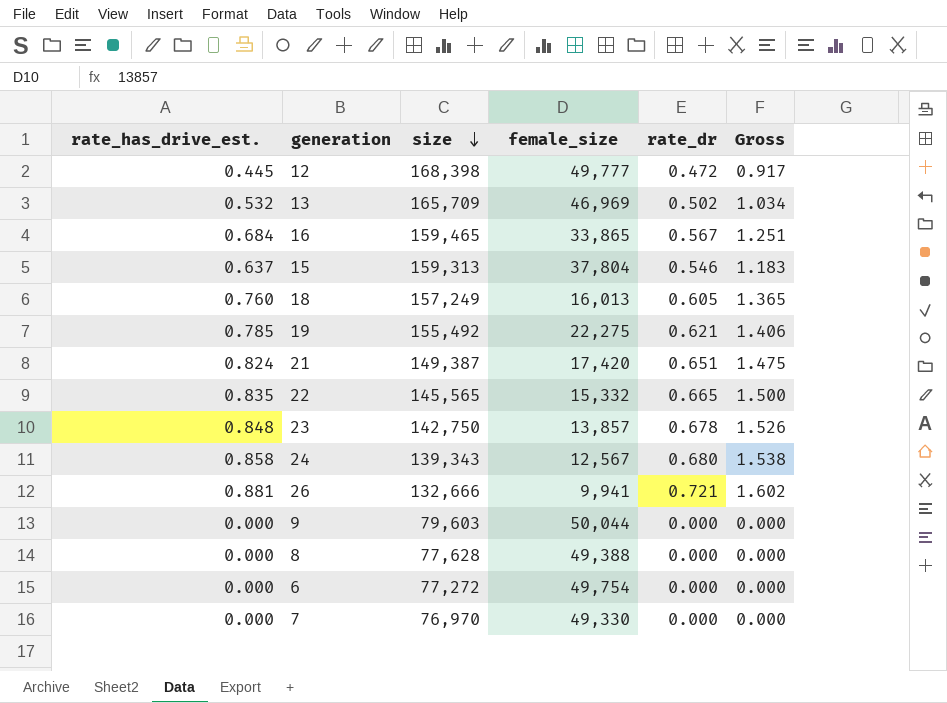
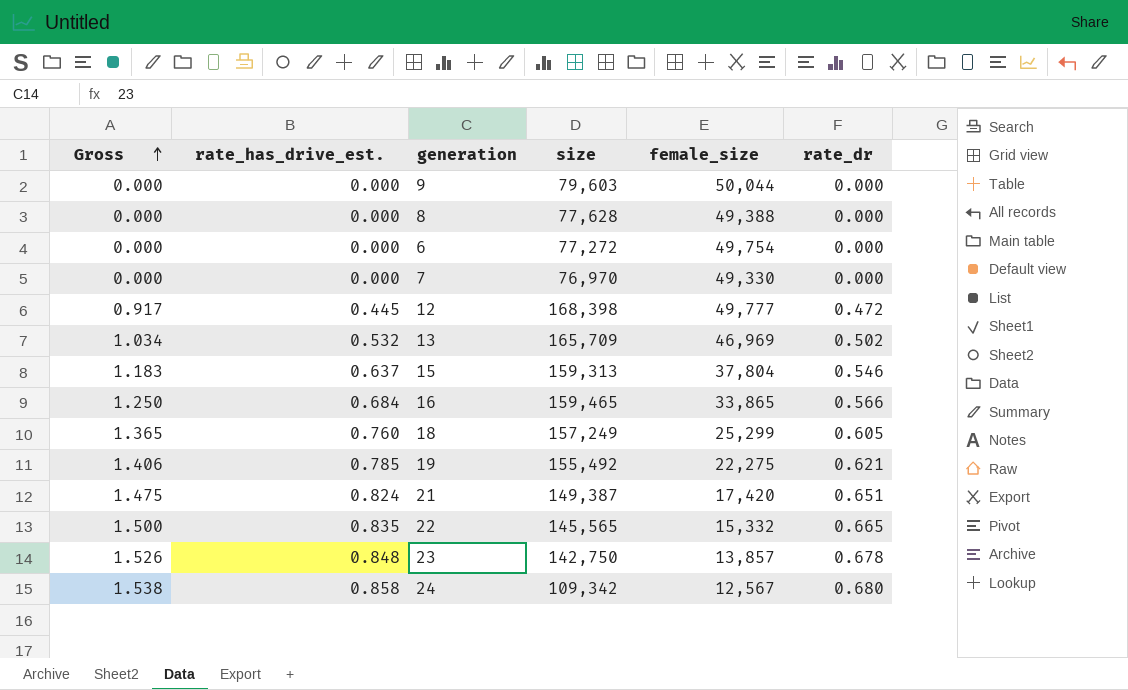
row order: size descending -> Gross ascending
column Gross | position: 6 -> 1
row 26: 0.881 | 132,666 | 9,941 | 0.721 | 1.602 -> none
16 | Gross: 1.251 -> 1.250
16 | rate_dr: 0.567 -> 0.566
18 | female_size: 16,013 -> 25,299
24 | size: 139,343 -> 109,342

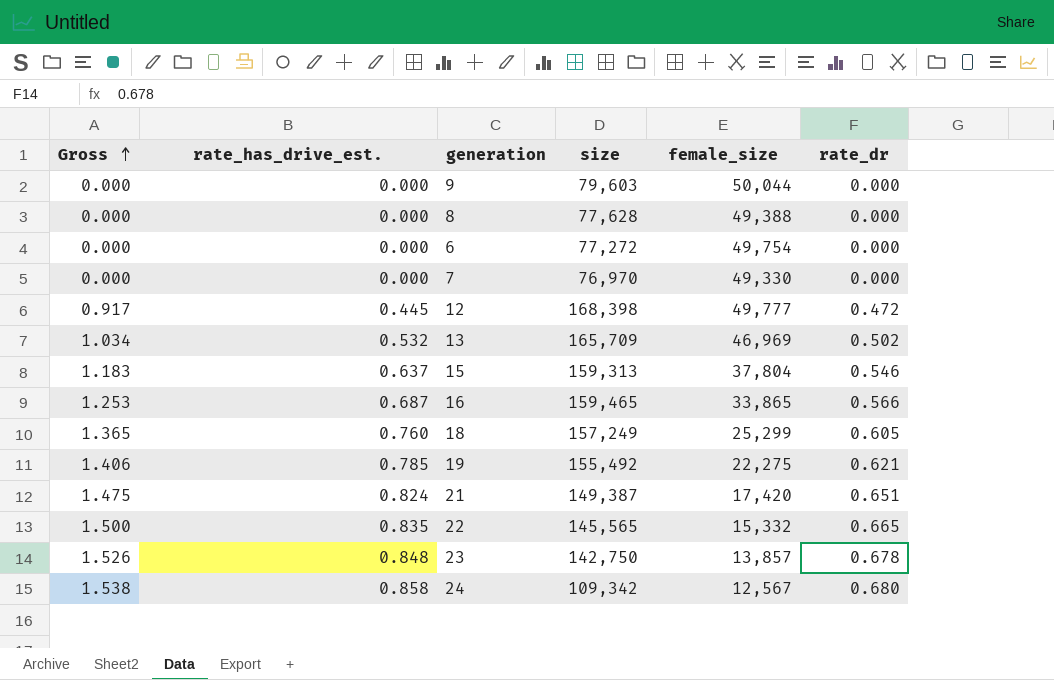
16 | Gross: 1.250 -> 1.253
16 | rate_has_drive_est.: 0.684 -> 0.687

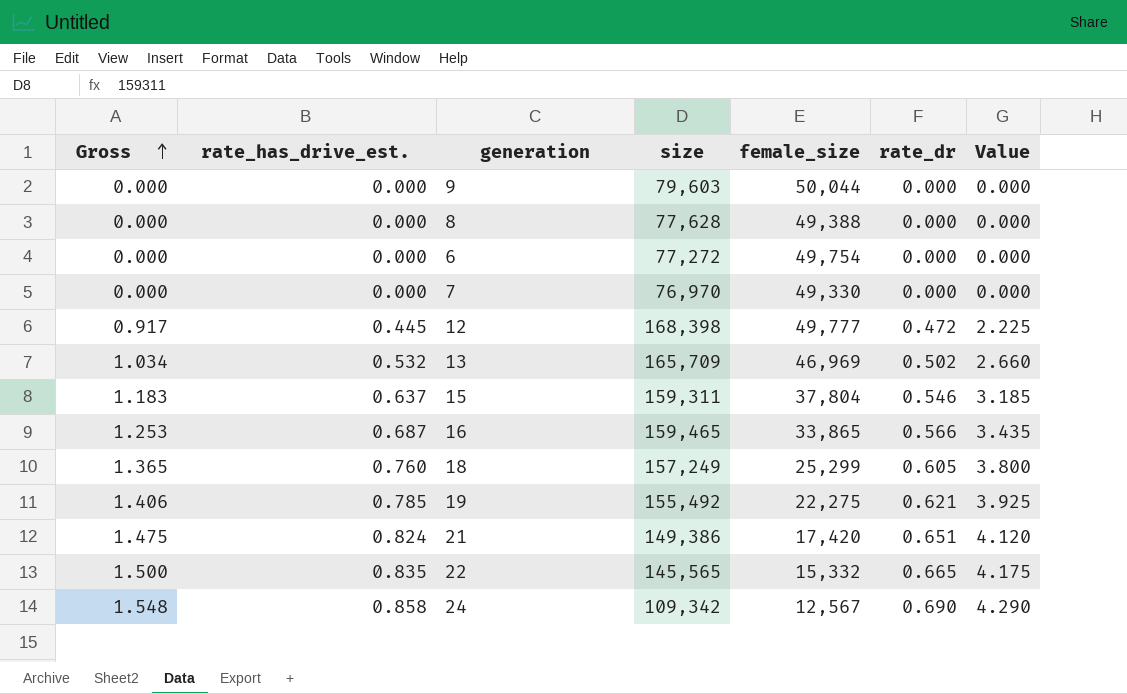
column Value | formula: none -> [rate_has_drive_est.] * 5
row 23: 1.526 | 0.848 | 142,750 | 13,857 | 0.678 -> none
15 | size: 159,313 -> 159,311
21 | size: 149,387 -> 149,386
24 | Gross: 1.538 -> 1.548
24 | rate_dr: 0.680 -> 0.690

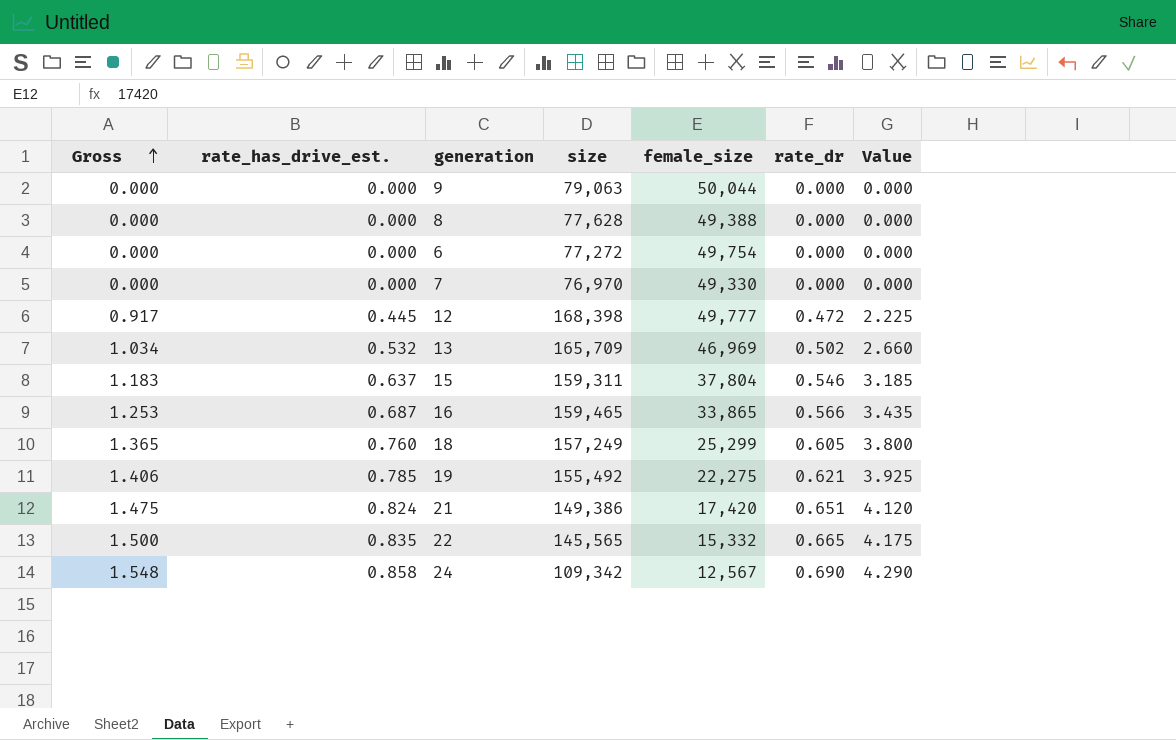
9 | size: 79,603 -> 79,063

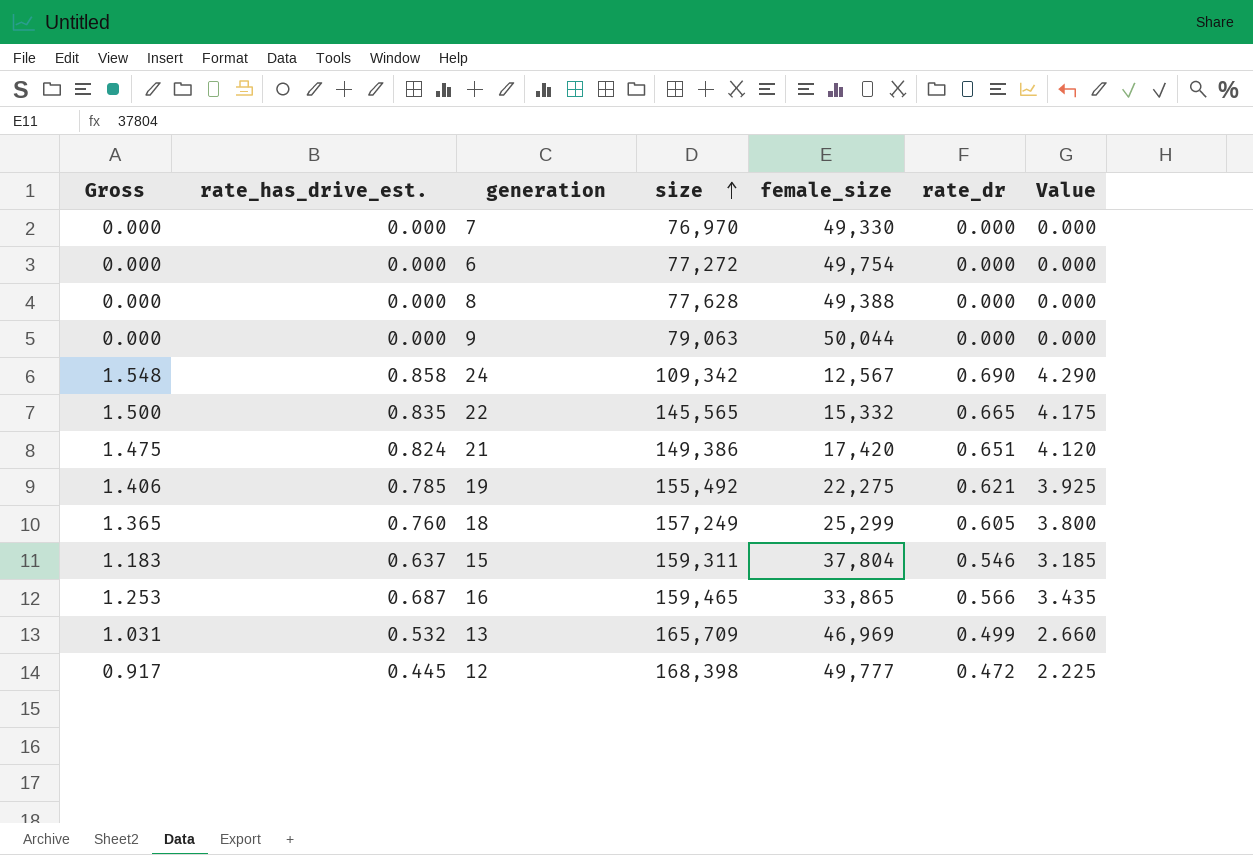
row order: Gross ascending -> size ascending
13 | Gross: 1.034 -> 1.031
13 | rate_dr: 0.502 -> 0.499

